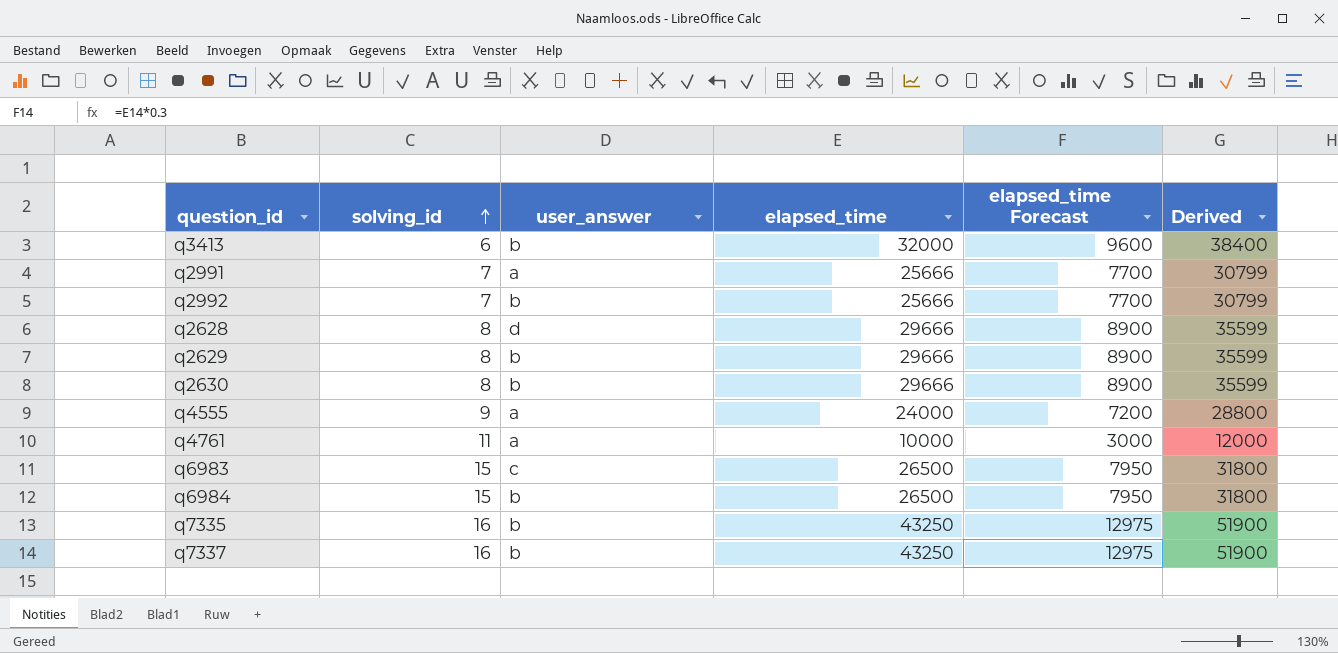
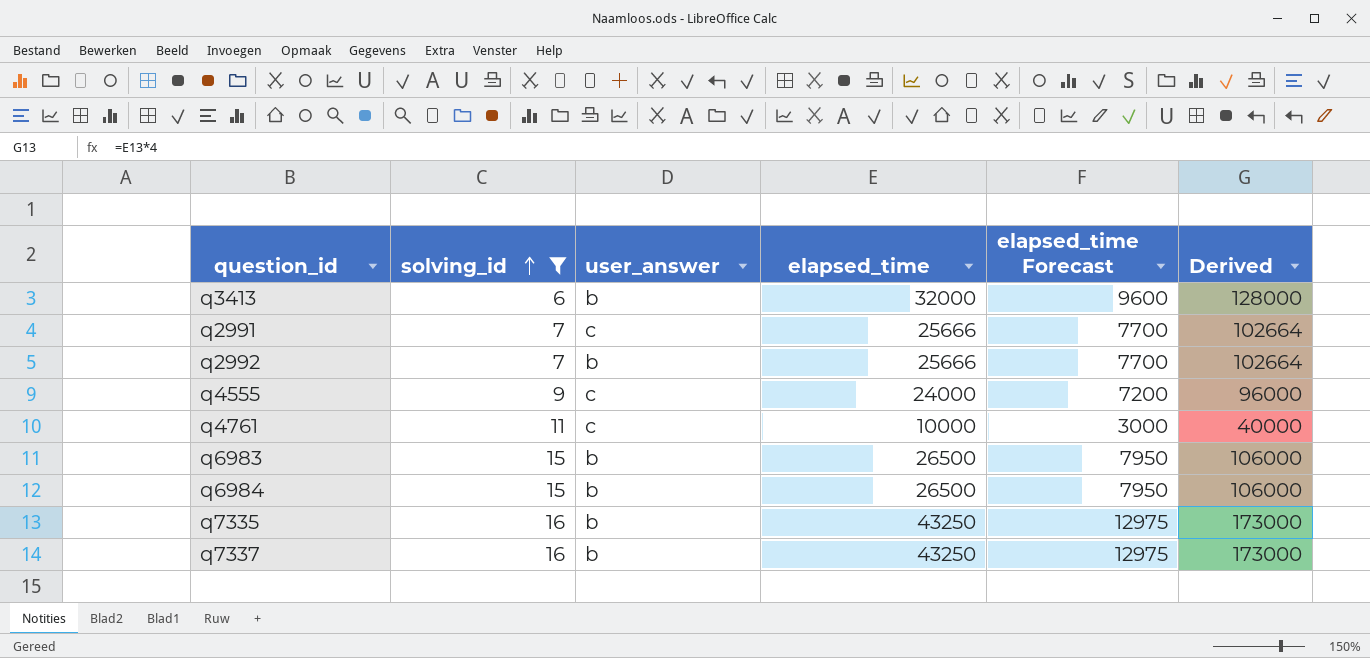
filter: none -> solving_id != 8
column Derived | formula: [elapsed_time] * 1.2 -> [elapsed_time] * 4
q2991 | user_answer: a -> c
q4555 | user_answer: a -> c
q4761 | user_answer: a -> c
q6983 | user_answer: c -> b

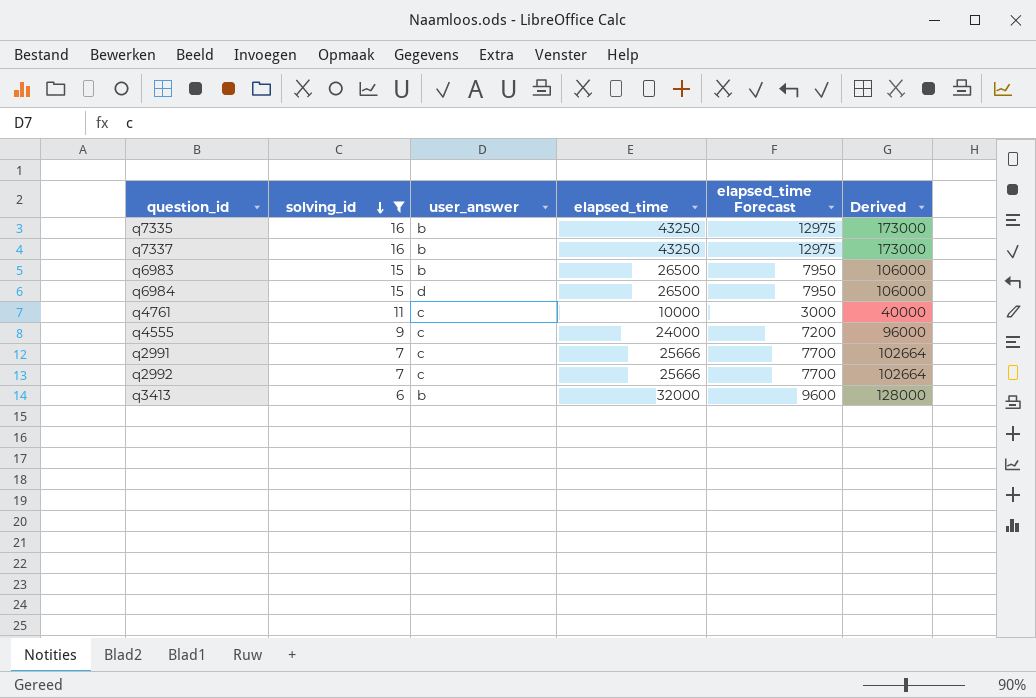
row order: solving_id ascending -> solving_id descending
q6984 | user_answer: b -> d
q2992 | user_answer: b -> c

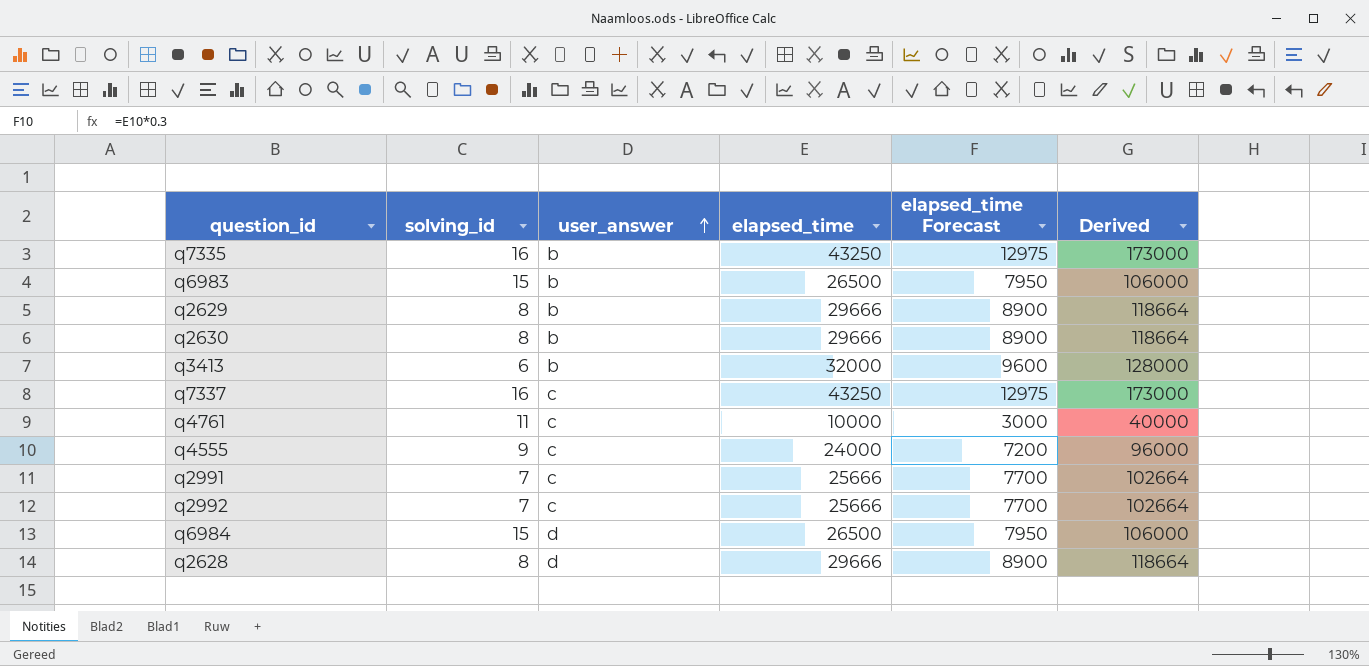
filter: solving_id != 8 -> none
row order: solving_id descending -> user_answer ascending
q7337 | user_answer: b -> c

